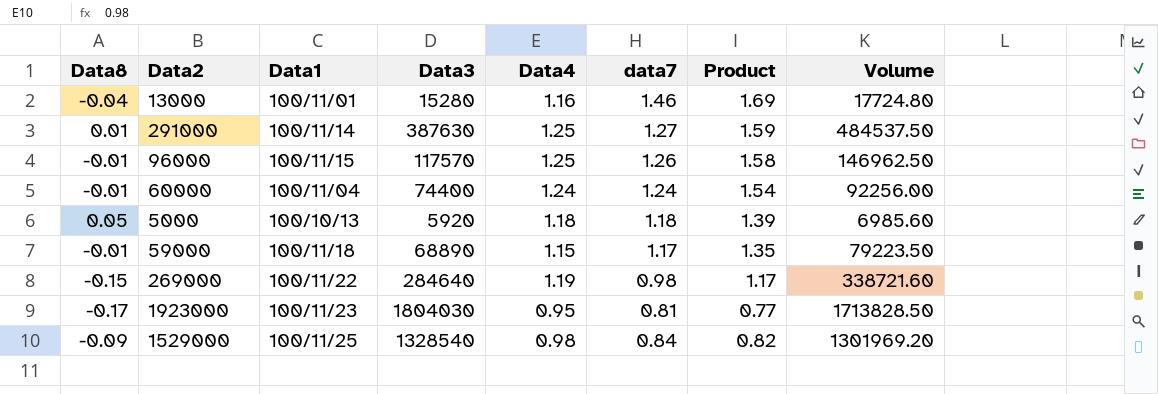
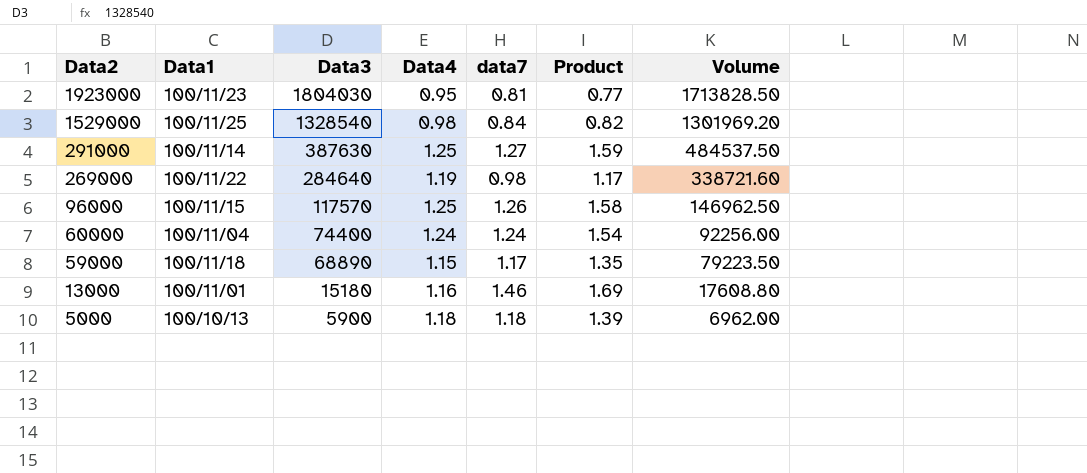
row order: none -> Data2 descending
column Data8 | position: 1 -> none
13000 | Data3: 15280 -> 15180
13000 | Volume: 17724.80 -> 17608.80
5000 | Data3: 5920 -> 5900
5000 | Volume: 6985.60 -> 6962.00

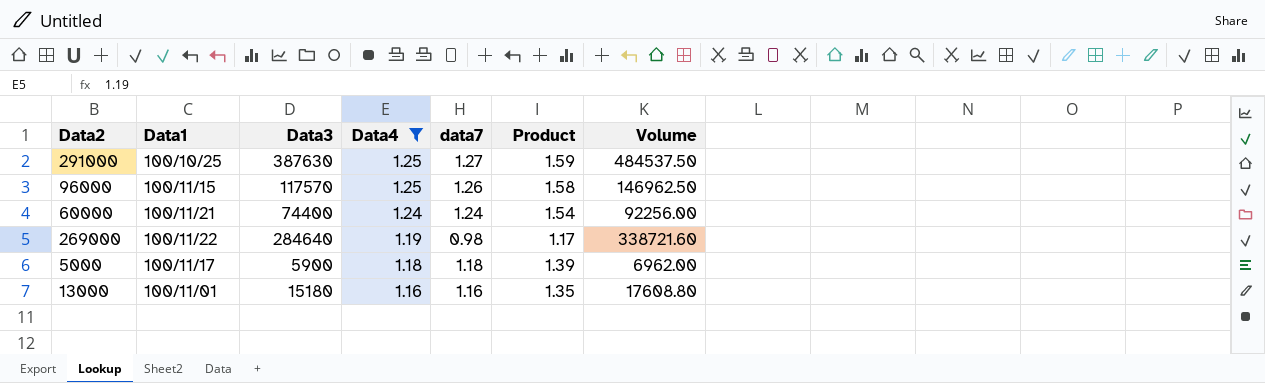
filter: none -> Data4 >= 1.16
row order: Data2 descending -> Data4 descending
291000 | Data1: 100/11/14 -> 100/10/25
60000 | Data1: 100/11/04 -> 100/11/21
5000 | Data1: 100/10/13 -> 100/11/17
13000 | data7: 1.46 -> 1.16
13000 | Product: 1.69 -> 1.35

